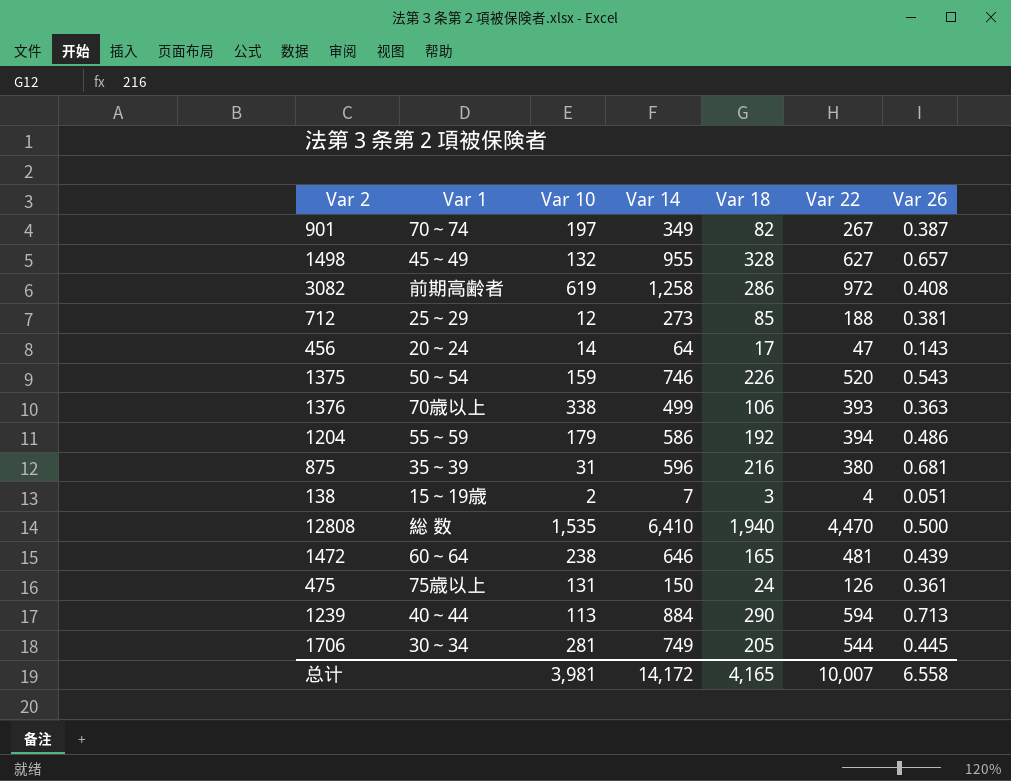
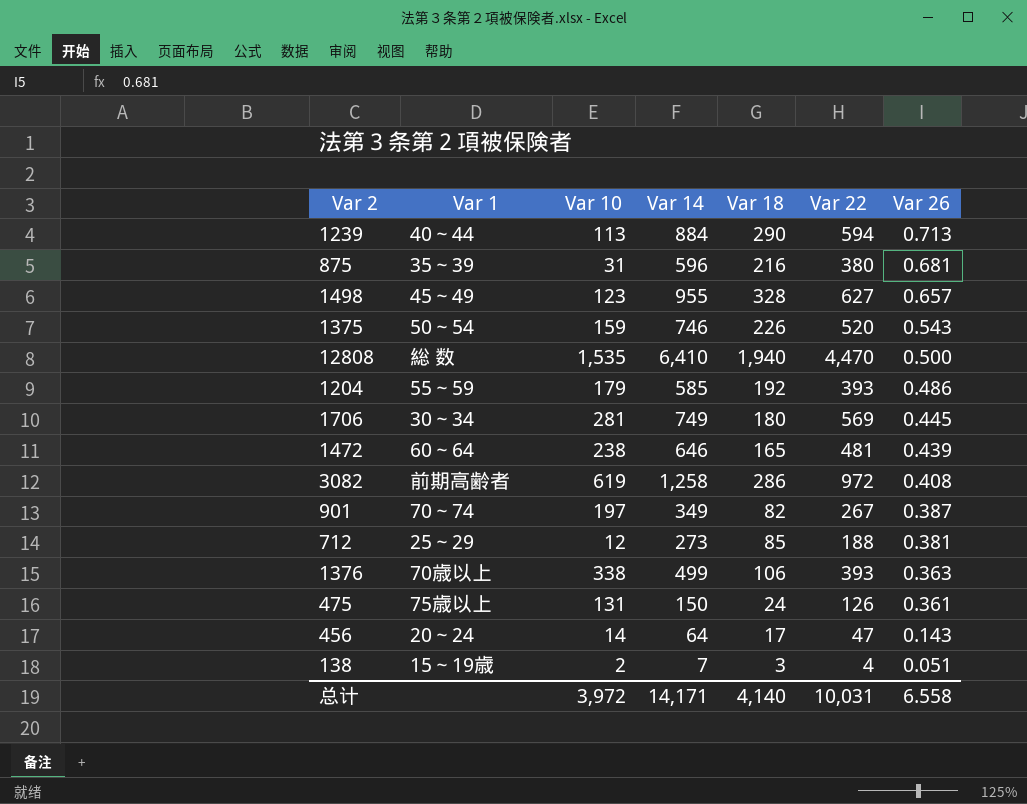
row order: none -> Var 26 descending
1498 | Var 10: 132 -> 123
1204 | Var 14: 586 -> 585
1204 | Var 22: 394 -> 393
1706 | Var 18: 205 -> 180
1706 | Var 22: 544 -> 569
总计 | Var 10: 3,981 -> 3,972
总计 | Var 14: 14,172 -> 14,171
总计 | Var 18: 4,165 -> 4,140
总计 | Var 22: 10,007 -> 10,031

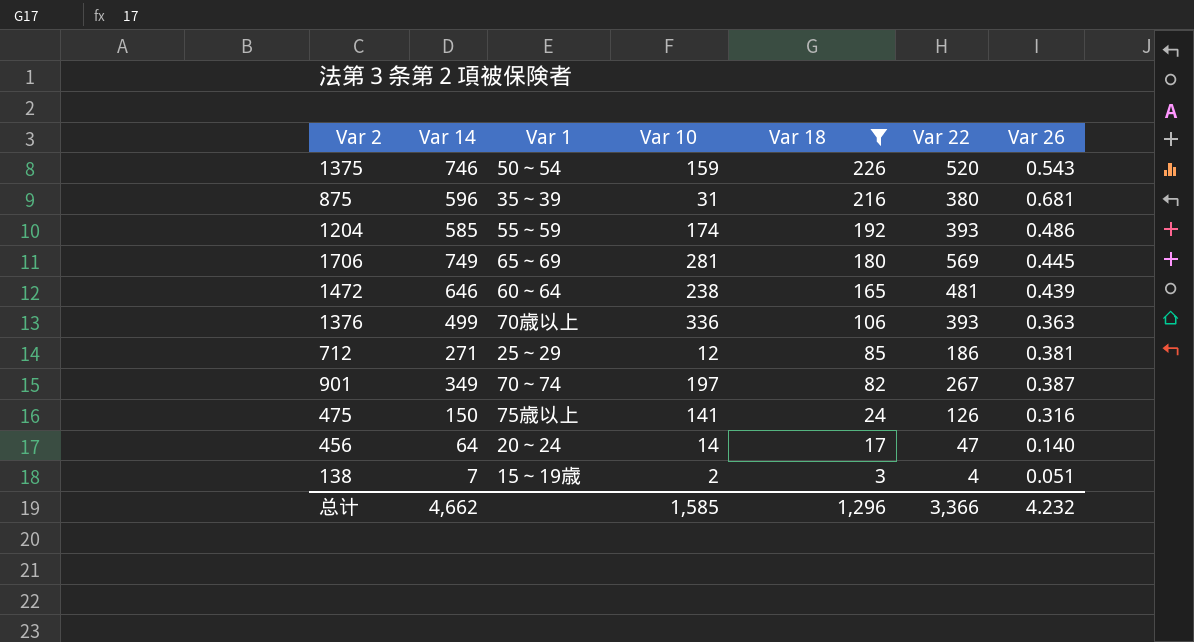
filter: none -> Var 18 <= 226
row order: Var 26 descending -> Var 18 descending
column Var 14 | position: 4 -> 2
1204 | Var 10: 179 -> 174
1706 | Var 1: 30～34 -> 65～69
1376 | Var 10: 338 -> 336
712 | Var 14: 273 -> 271
712 | Var 22: 188 -> 186
475 | Var 10: 131 -> 141
475 | Var 26: 0.361 -> 0.316
456 | Var 26: 0.143 -> 0.140
总计 | Var 14: 14,171 -> 4,662
总计 | Var 10: 3,972 -> 1,585
总计 | Var 18: 4,140 -> 1,296
总计 | Var 22: 10,031 -> 3,366
总计 | Var 26: 6.558 -> 4.232

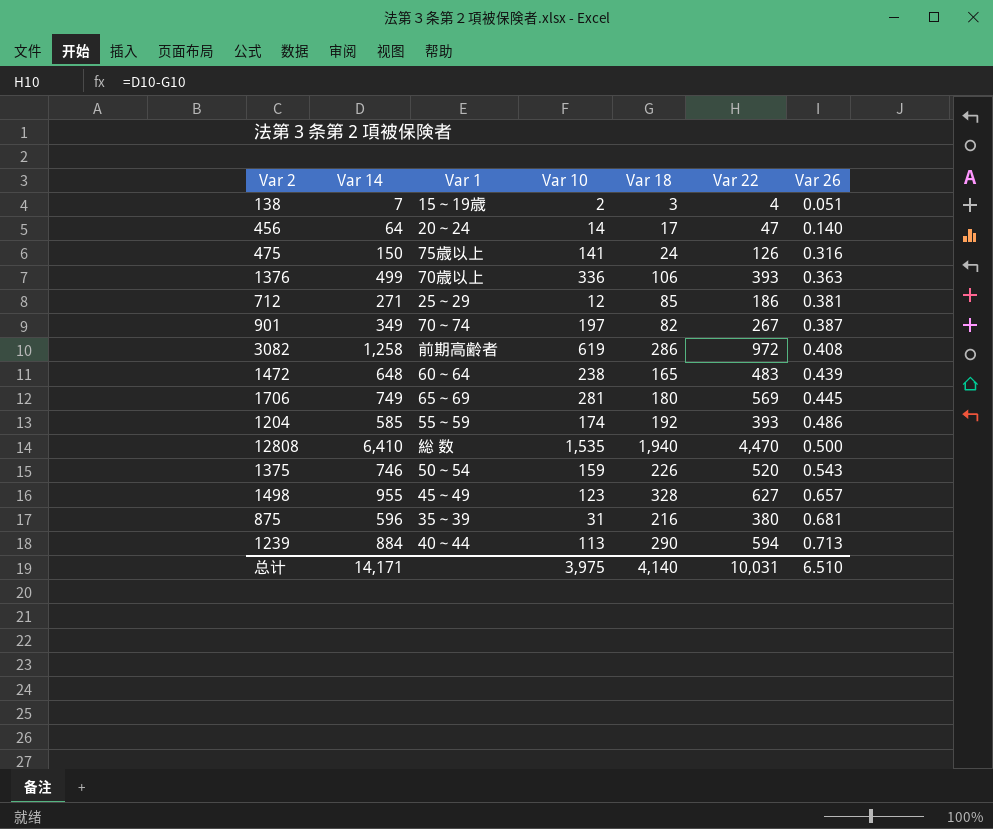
filter: Var 18 <= 226 -> none
row order: Var 18 descending -> Var 26 ascending
1472 | Var 14: 646 -> 648
1472 | Var 22: 481 -> 483
总计 | Var 14: 4,662 -> 14,171
总计 | Var 10: 1,585 -> 3,975
总计 | Var 18: 1,296 -> 4,140
总计 | Var 22: 3,366 -> 10,031
总计 | Var 26: 4.232 -> 6.510

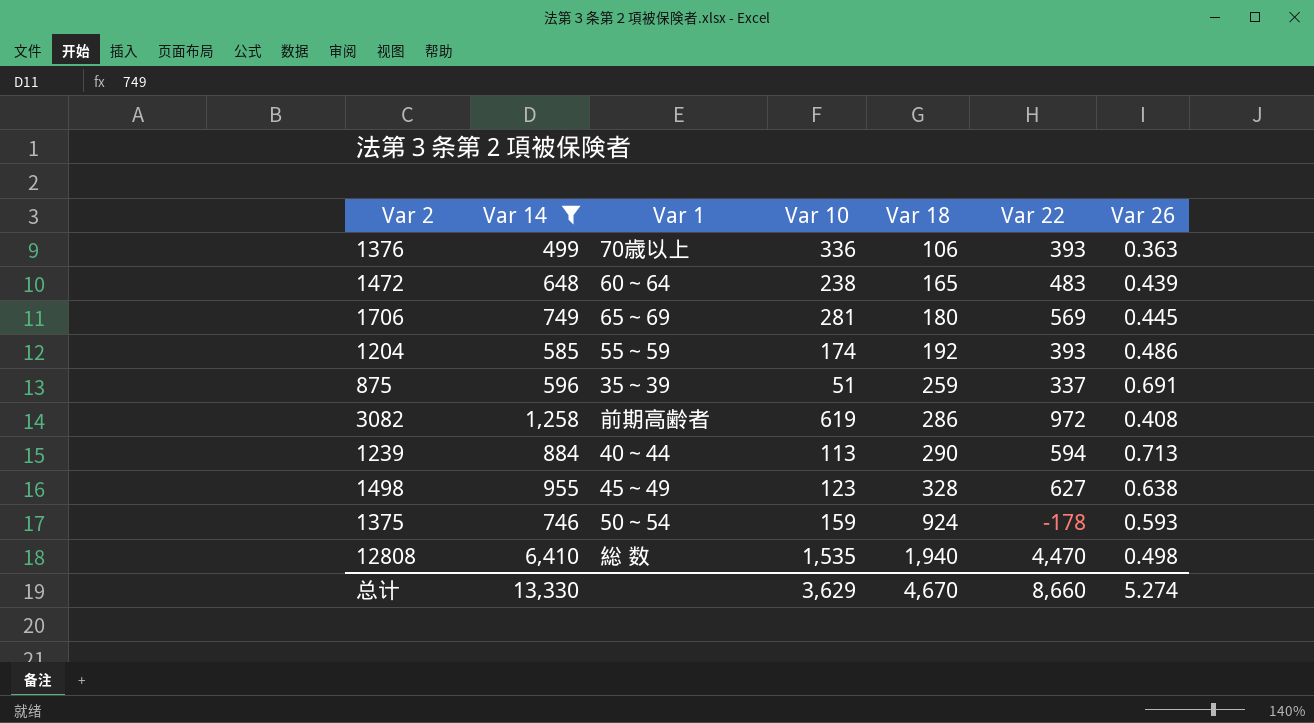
filter: none -> Var 14 >= 499
row order: Var 26 ascending -> Var 18 ascending
875 | Var 10: 31 -> 51
875 | Var 18: 216 -> 259
875 | Var 22: 380 -> 337
875 | Var 26: 0.681 -> 0.691
1498 | Var 26: 0.657 -> 0.638
1375 | Var 18: 226 -> 924
1375 | Var 22: 520 -> -178
1375 | Var 26: 0.543 -> 0.593
12808 | Var 26: 0.500 -> 0.498
总计 | Var 14: 14,171 -> 13,330
总计 | Var 10: 3,975 -> 3,629
总计 | Var 18: 4,140 -> 4,670
总计 | Var 22: 10,031 -> 8,660
总计 | Var 26: 6.510 -> 5.274

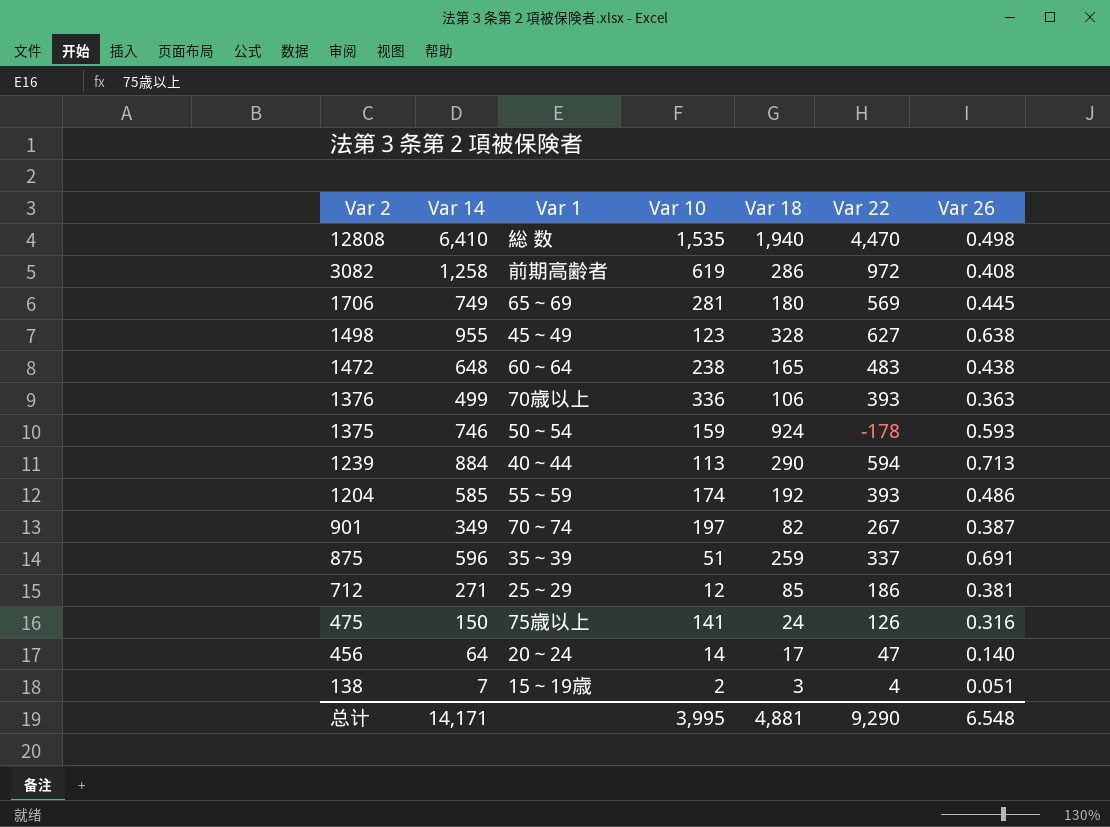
filter: Var 14 >= 499 -> none
row order: Var 18 ascending -> Var 2 descending
1472 | Var 26: 0.439 -> 0.438
总计 | Var 14: 13,330 -> 14,171
总计 | Var 10: 3,629 -> 3,995
总计 | Var 18: 4,670 -> 4,881
总计 | Var 22: 8,660 -> 9,290
总计 | Var 26: 5.274 -> 6.548

